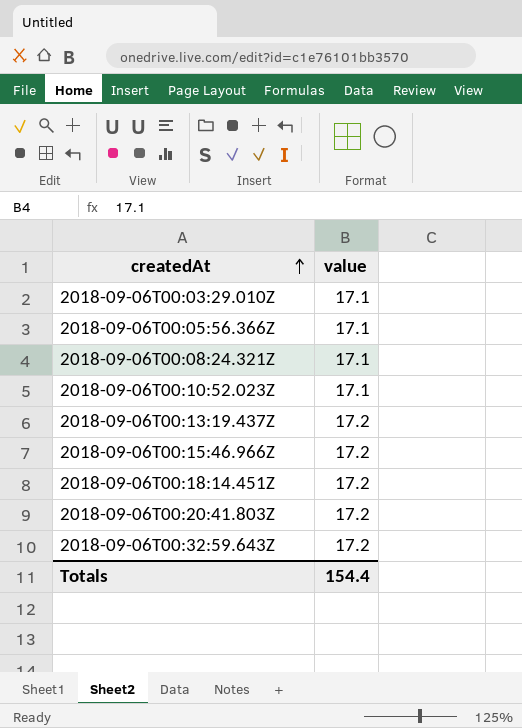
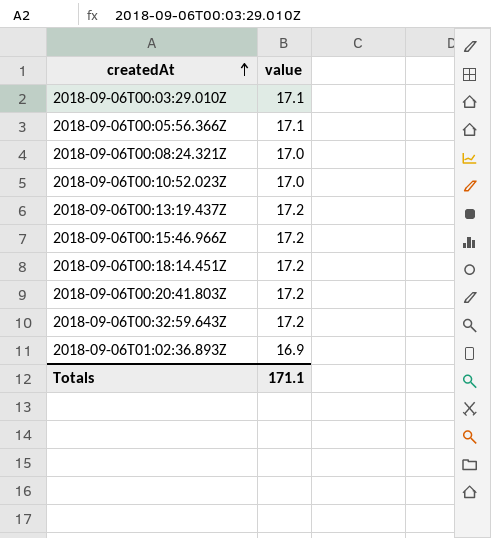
2018-09-06T00:08:24.321Z | value: 17.1 -> 17.0
2018-09-06T00:10:52.023Z | value: 17.1 -> 17.0
row 2018-09-06T01:02:36.893Z: none -> 16.9
Totals | value: 154.4 -> 171.1

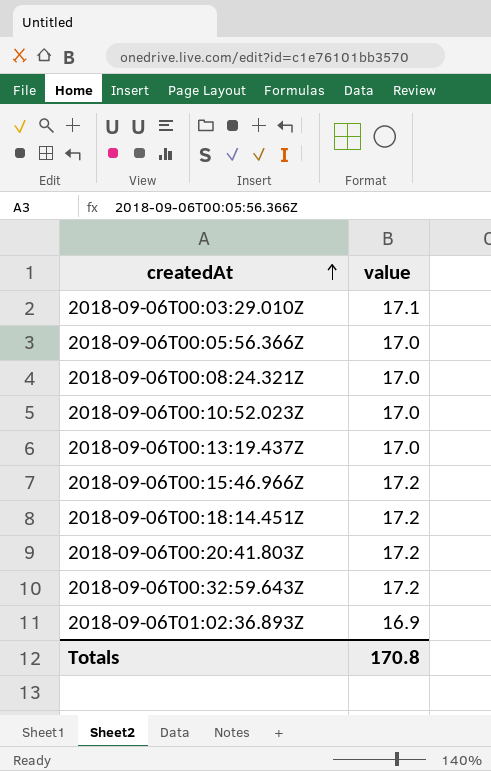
2018-09-06T00:05:56.366Z | value: 17.1 -> 17.0
2018-09-06T00:13:19.437Z | value: 17.2 -> 17.0
Totals | value: 171.1 -> 170.8

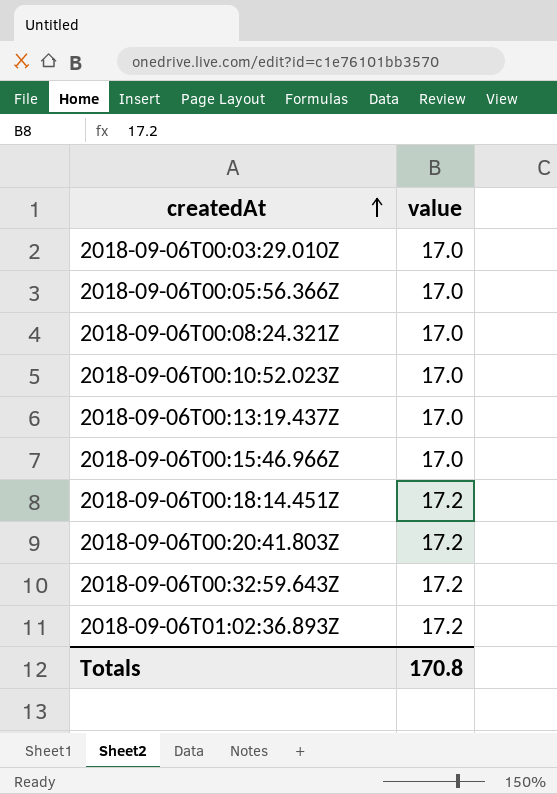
2018-09-06T00:03:29.010Z | value: 17.1 -> 17.0
2018-09-06T00:15:46.966Z | value: 17.2 -> 17.0
2018-09-06T01:02:36.893Z | value: 16.9 -> 17.2

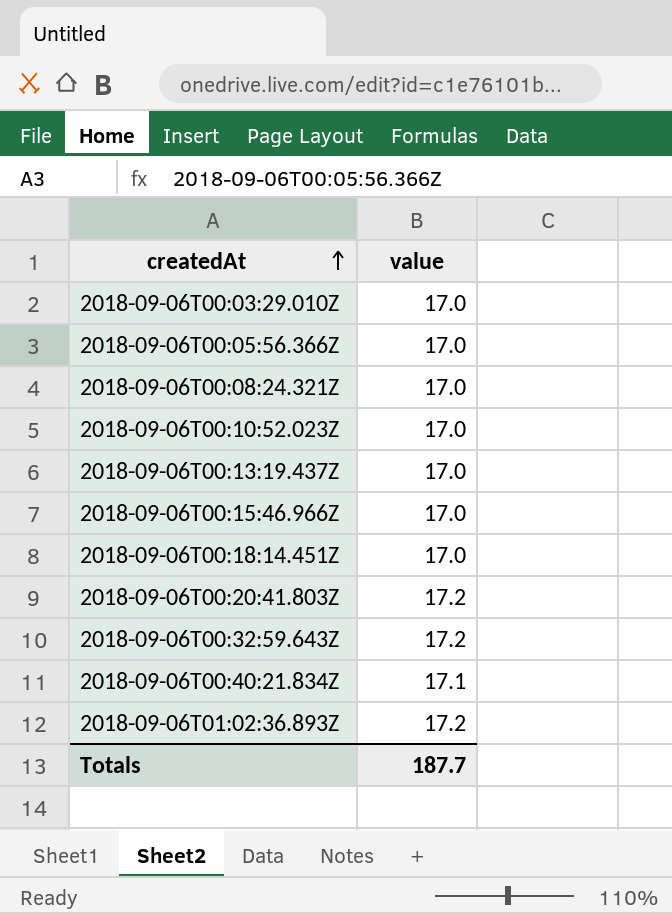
2018-09-06T00:18:14.451Z | value: 17.2 -> 17.0
row 2018-09-06T00:40:21.834Z: none -> 17.1
Totals | value: 170.8 -> 187.7

